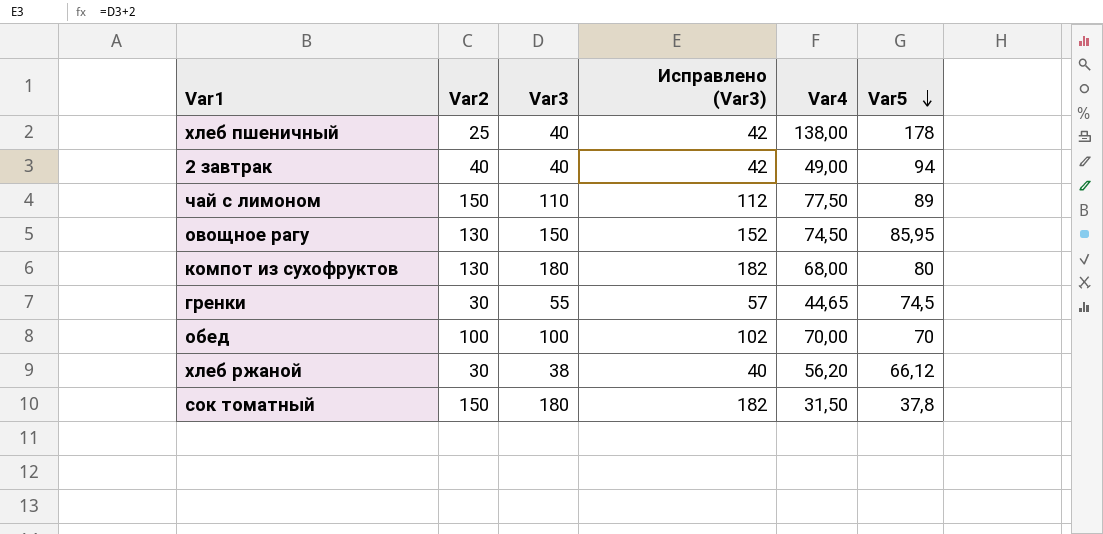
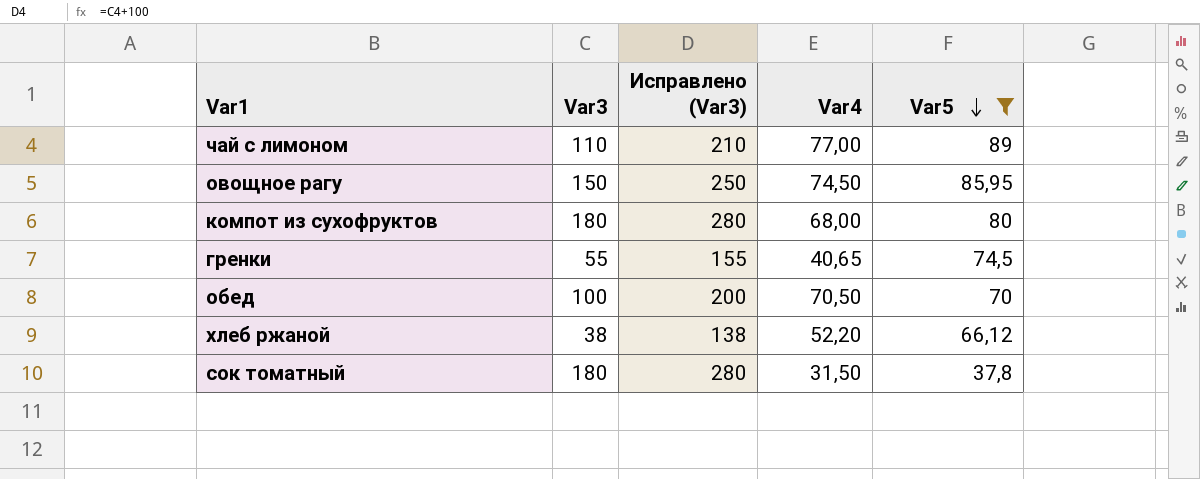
filter: none -> Var5 <= 89
column Var2 | position: 2 -> none
column Исправлено (Var3) | formula: [Var3] + 2 -> [Var3] + 100
чай с лимоном | Var4: 77,50 -> 77,00
гренки | Var4: 44,65 -> 40,65
обед | Var4: 70,00 -> 70,50
хлеб ржаной | Var4: 56,20 -> 52,20

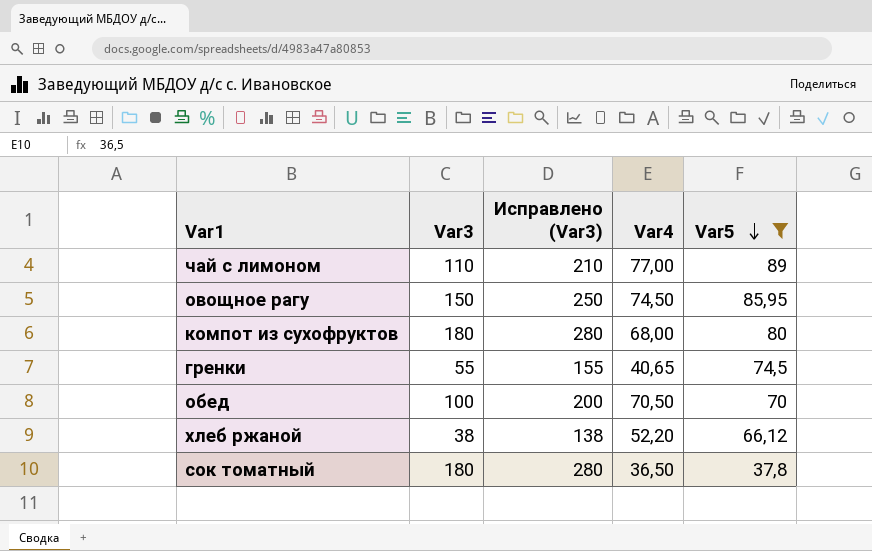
сок томатный | Var4: 31,50 -> 36,50

